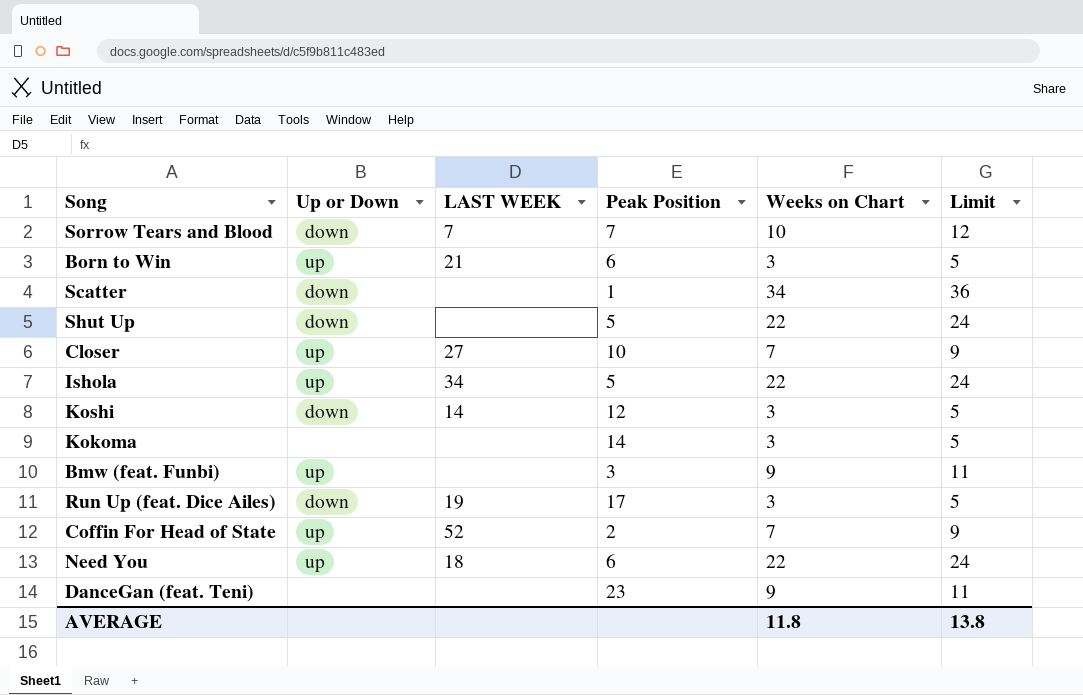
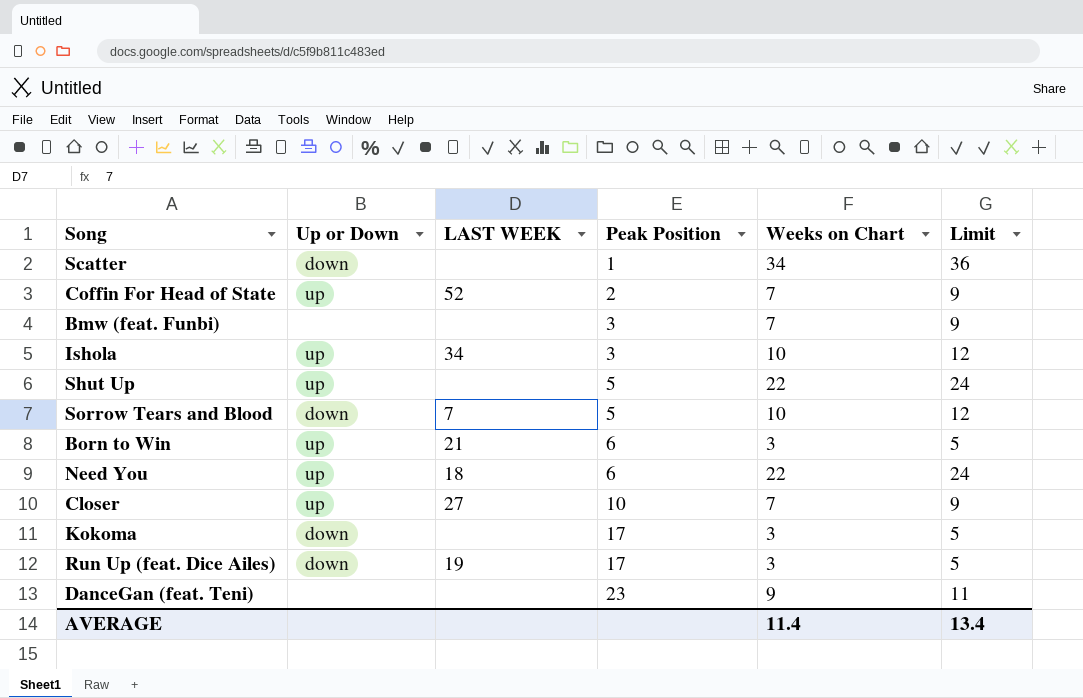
row order: none -> Peak Position ascending
row Koshi: down | 14 | 12 | 3 | 5 -> none
Bmw (feat. Funbi) | Up or Down: up -> none
Bmw (feat. Funbi) | Weeks on Chart: 9 -> 7
Bmw (feat. Funbi) | Limit: 11 -> 9
Ishola | Peak Position: 5 -> 3
Ishola | Weeks on Chart: 22 -> 10
Ishola | Limit: 24 -> 12
Shut Up | Up or Down: down -> up
Sorrow Tears and Blood | Peak Position: 7 -> 5
Kokoma | Up or Down: none -> down
Kokoma | Peak Position: 14 -> 17
AVERAGE | Weeks on Chart: 11.8 -> 11.4
AVERAGE | Limit: 13.8 -> 13.4

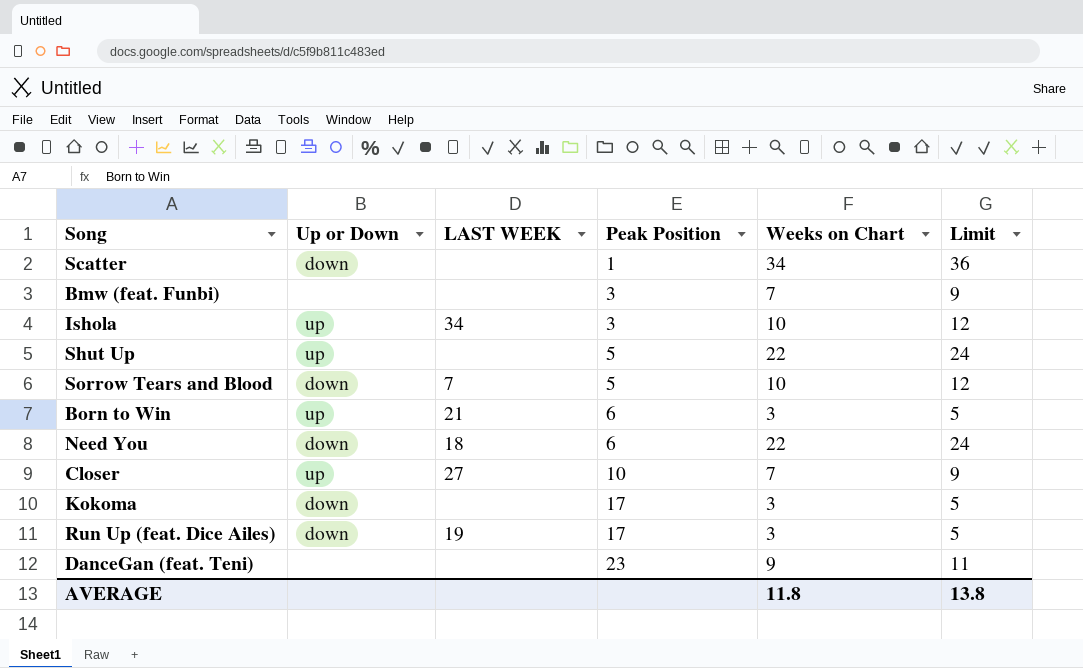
row Coffin For Head of State: up | 52 | 2 | 7 | 9 -> none
Need You | Up or Down: up -> down
AVERAGE | Weeks on Chart: 11.4 -> 11.8
AVERAGE | Limit: 13.4 -> 13.8

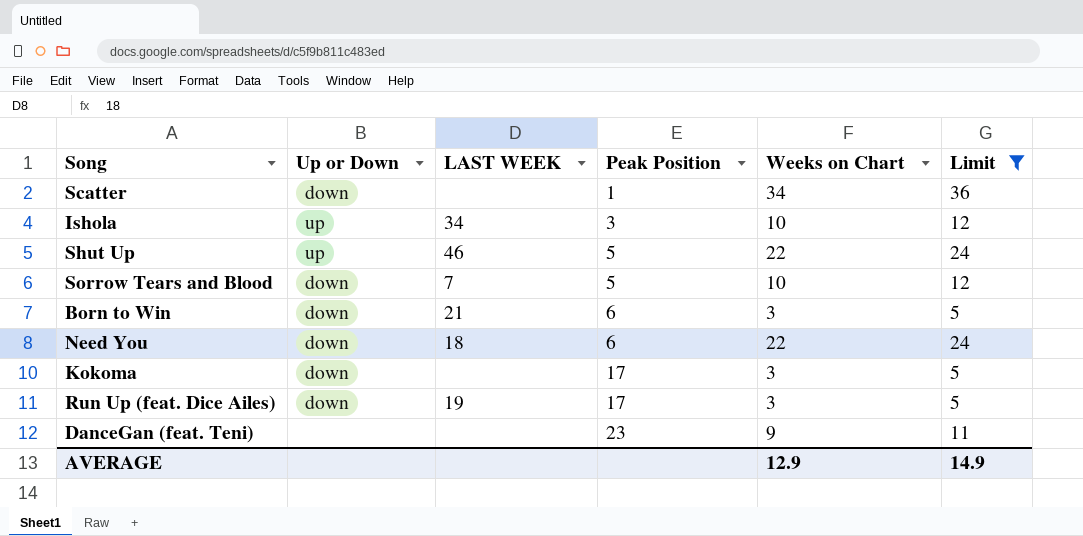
filter: none -> Limit != 9
Shut Up | LAST WEEK: none -> 46
Born to Win | Up or Down: up -> down
AVERAGE | Weeks on Chart: 11.8 -> 12.9
AVERAGE | Limit: 13.8 -> 14.9

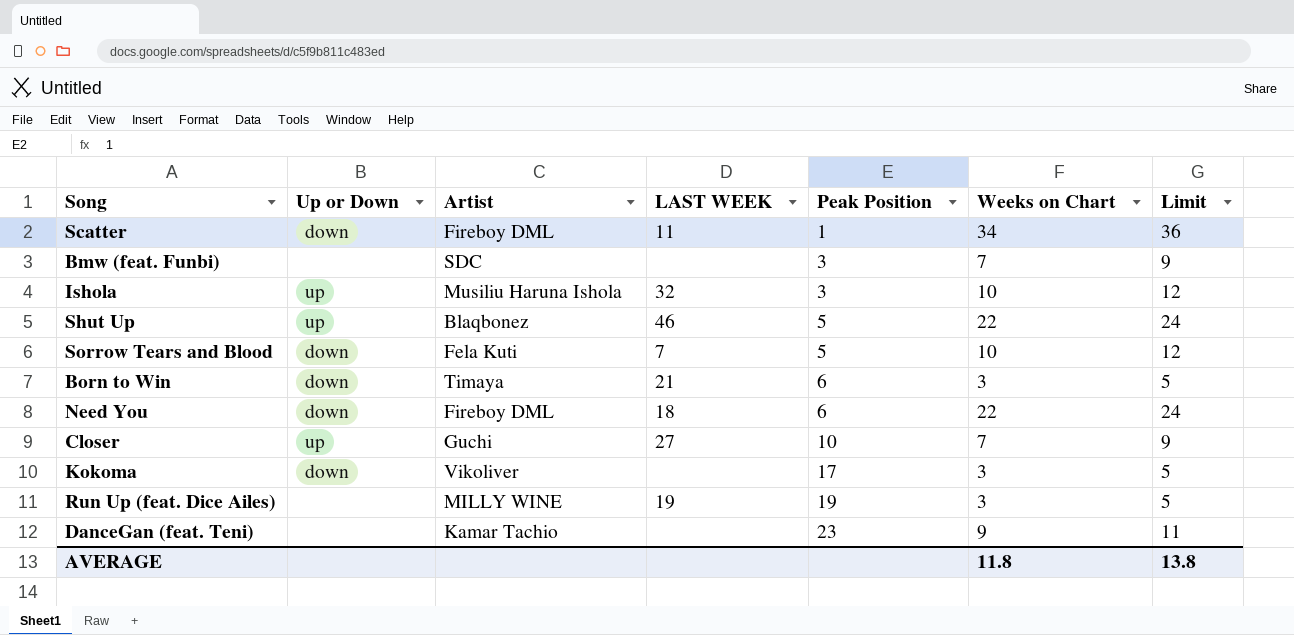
filter: Limit != 9 -> none
column Artist | position: none -> 3
Scatter | LAST WEEK: none -> 11
Ishola | LAST WEEK: 34 -> 32
Run Up (feat. Dice Ailes) | Up or Down: down -> none
Run Up (feat. Dice Ailes) | Peak Position: 17 -> 19
AVERAGE | Weeks on Chart: 12.9 -> 11.8
AVERAGE | Limit: 14.9 -> 13.8

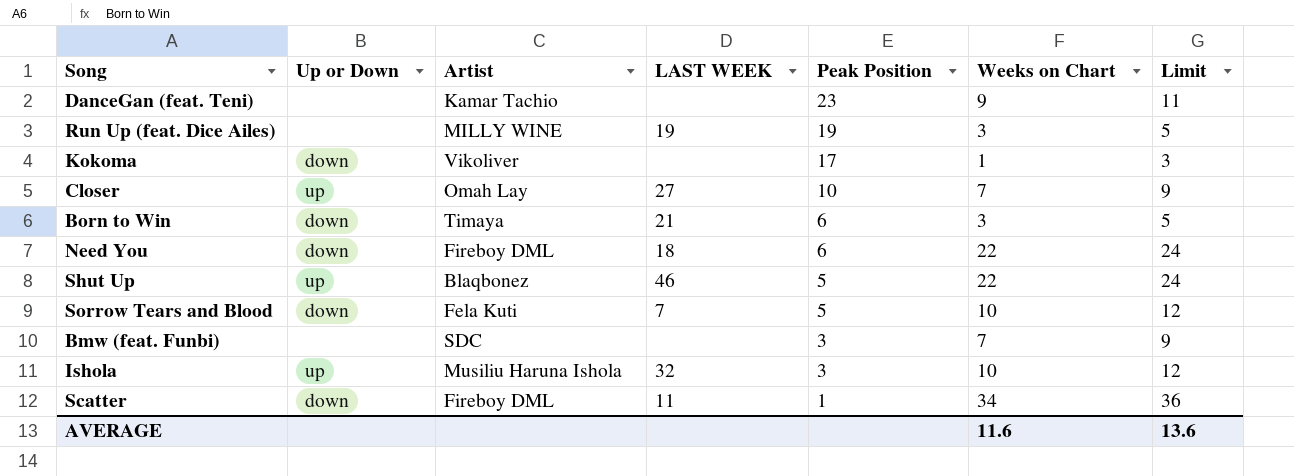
row order: Peak Position ascending -> Peak Position descending
Kokoma | Weeks on Chart: 3 -> 1
Kokoma | Limit: 5 -> 3
Closer | Artist: Guchi -> Omah Lay
AVERAGE | Weeks on Chart: 11.8 -> 11.6
AVERAGE | Limit: 13.8 -> 13.6

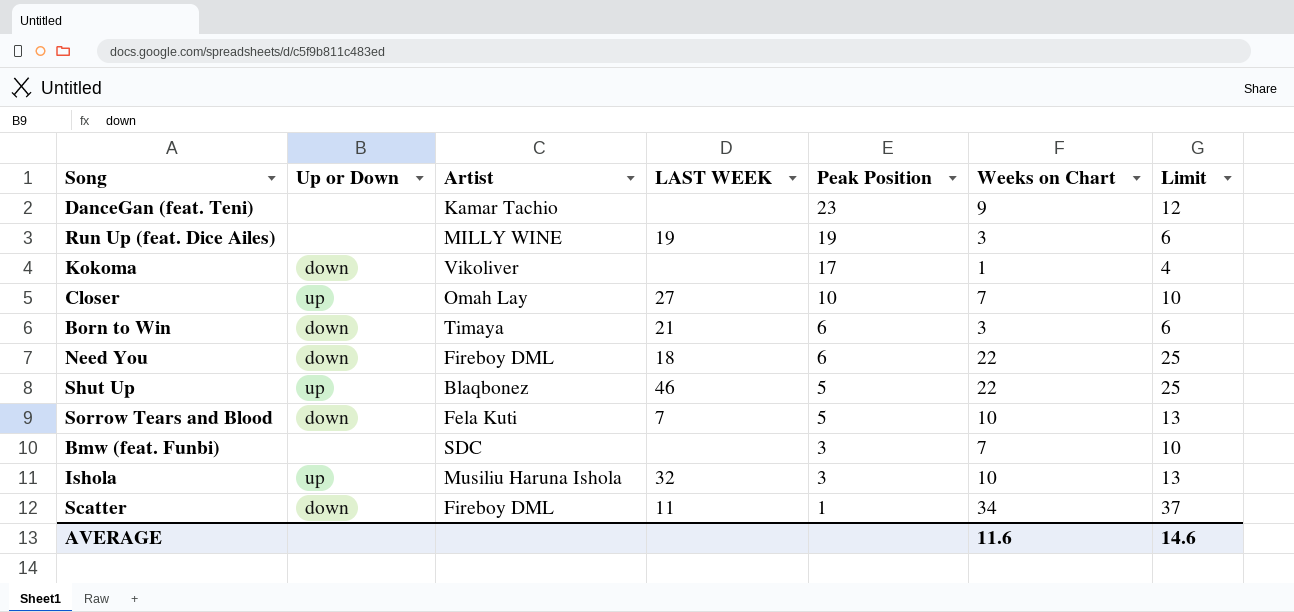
column Limit | formula: [Weeks on Chart] + 2 -> [Weeks on Chart] + 3
AVERAGE | Limit: 13.6 -> 14.6

